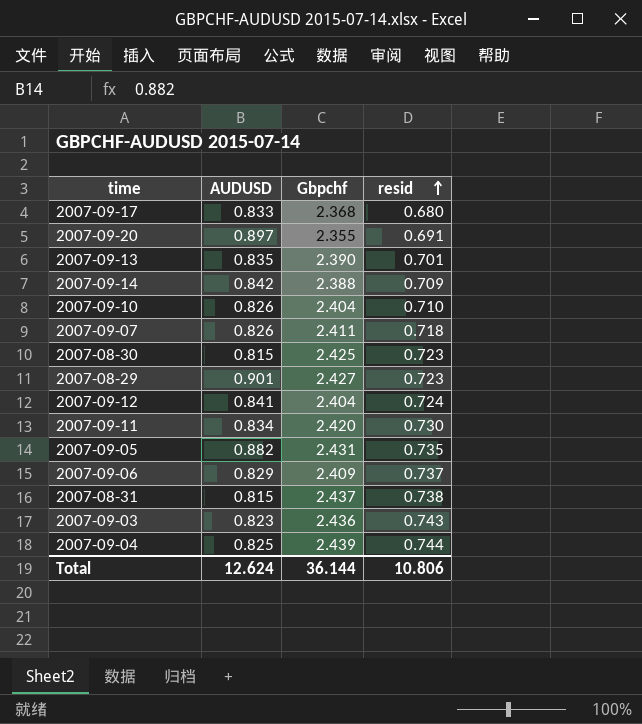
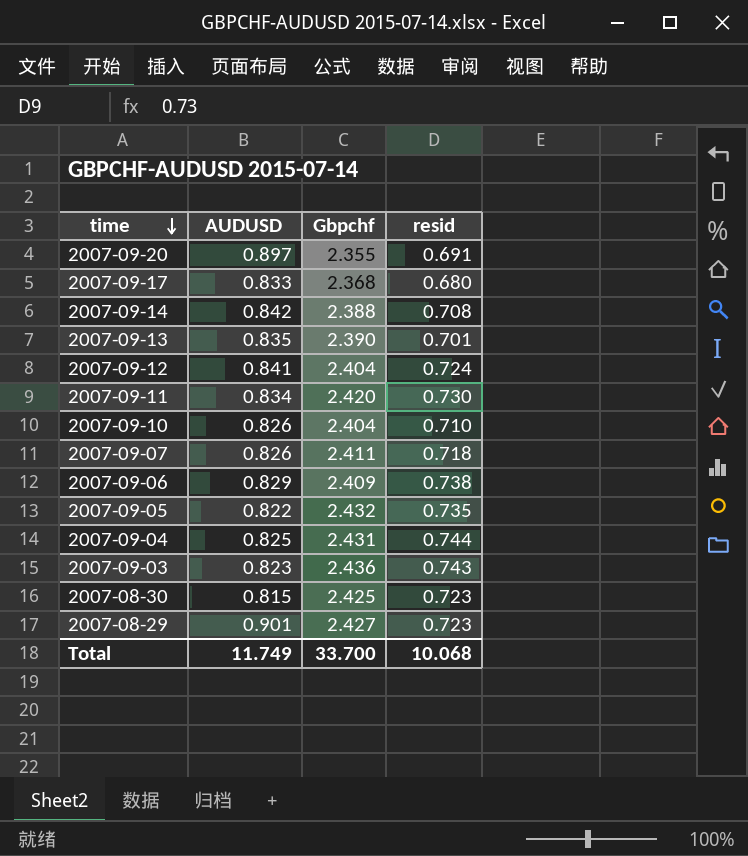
row order: resid ascending -> time descending
row 2007-08-31: 0.815 | 2.437 | 0.738 -> none
2007-09-14 | resid: 0.709 -> 0.708
2007-09-06 | resid: 0.737 -> 0.738
2007-09-05 | AUDUSD: 0.882 -> 0.822
2007-09-05 | Gbpchf: 2.431 -> 2.432
2007-09-04 | Gbpchf: 2.439 -> 2.431
Total | AUDUSD: 12.624 -> 11.749
Total | Gbpchf: 36.144 -> 33.700
Total | resid: 10.806 -> 10.068

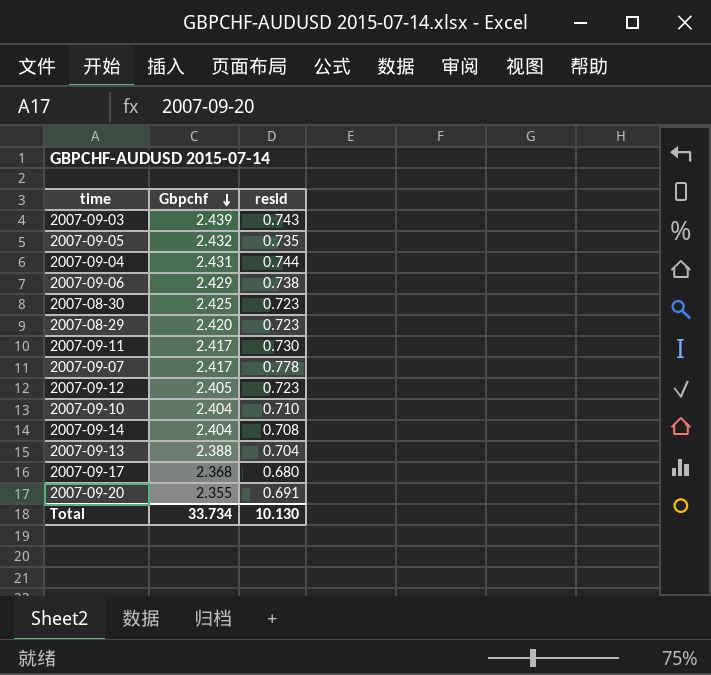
row order: time descending -> Gbpchf descending
column AUDUSD | position: 2 -> none
2007-09-03 | Gbpchf: 2.436 -> 2.439
2007-09-06 | Gbpchf: 2.409 -> 2.429
2007-08-29 | Gbpchf: 2.427 -> 2.420
2007-09-11 | Gbpchf: 2.420 -> 2.417
2007-09-07 | Gbpchf: 2.411 -> 2.417
2007-09-07 | resid: 0.718 -> 0.778
2007-09-12 | Gbpchf: 2.404 -> 2.405
2007-09-12 | resid: 0.724 -> 0.723
2007-09-14 | Gbpchf: 2.388 -> 2.404
2007-09-13 | Gbpchf: 2.390 -> 2.388
2007-09-13 | resid: 0.701 -> 0.704
Total | Gbpchf: 33.700 -> 33.734
Total | resid: 10.068 -> 10.130

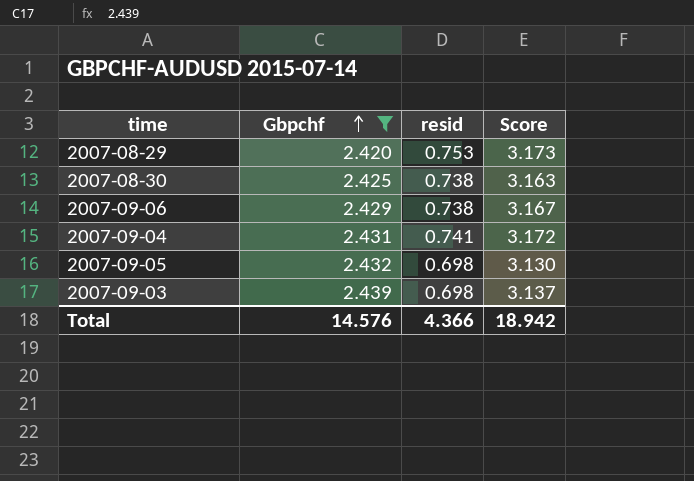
filter: none -> Gbpchf >= 2.420
row order: Gbpchf descending -> Gbpchf ascending
column Score | formula: none -> [Gbpchf] + [resid]
2007-08-29 | resid: 0.723 -> 0.753
2007-08-30 | resid: 0.723 -> 0.738
2007-09-04 | resid: 0.744 -> 0.741
2007-09-05 | resid: 0.735 -> 0.698
2007-09-03 | resid: 0.743 -> 0.698
Total | Gbpchf: 33.734 -> 14.576
Total | resid: 10.130 -> 4.366

